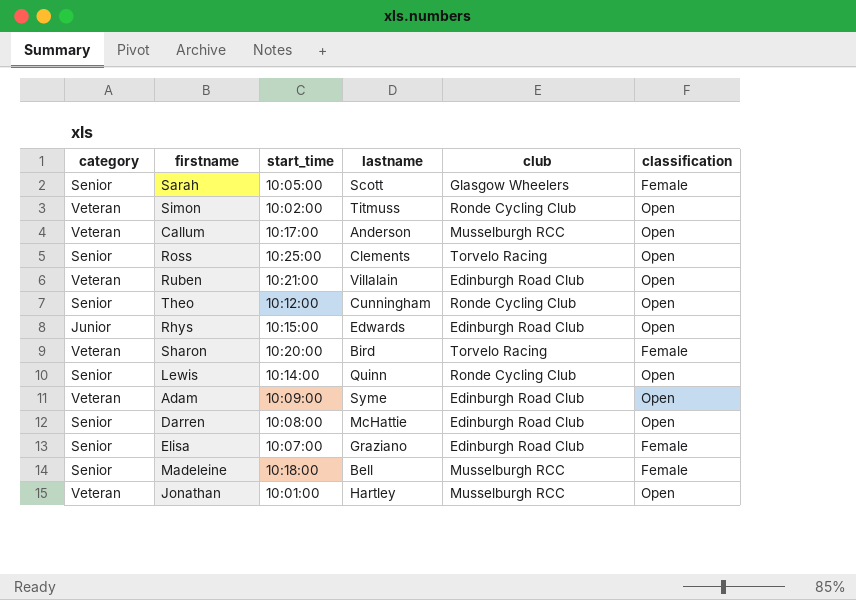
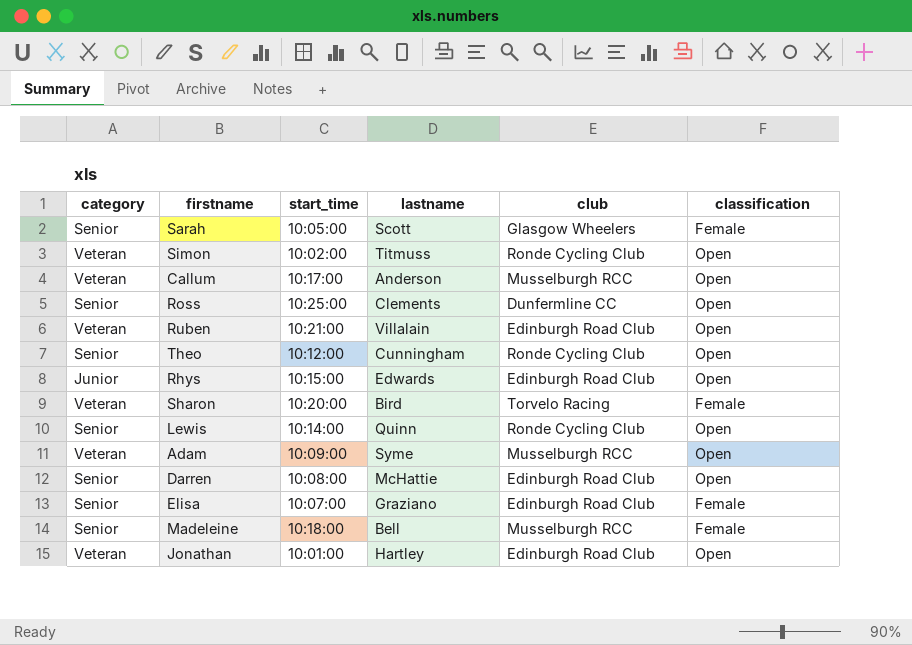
Ross | club: Torvelo Racing -> Dunfermline CC
Adam | club: Edinburgh Road Club -> Musselburgh RCC
Jonathan | club: Musselburgh RCC -> Edinburgh Road Club

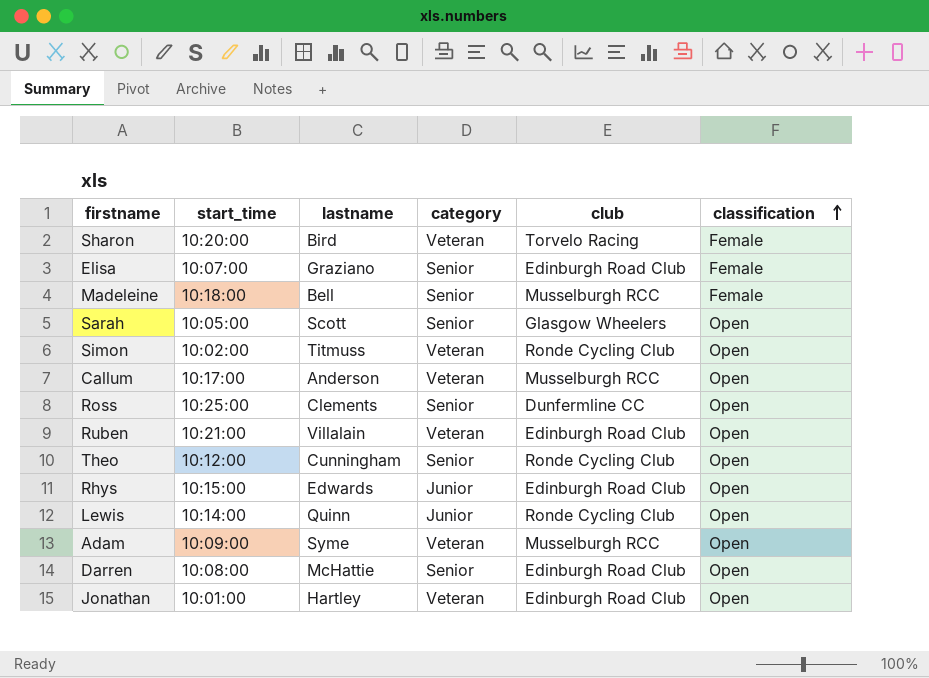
row order: none -> classification ascending
column category | position: 1 -> 4
Sarah | classification: Female -> Open
Lewis | category: Senior -> Junior

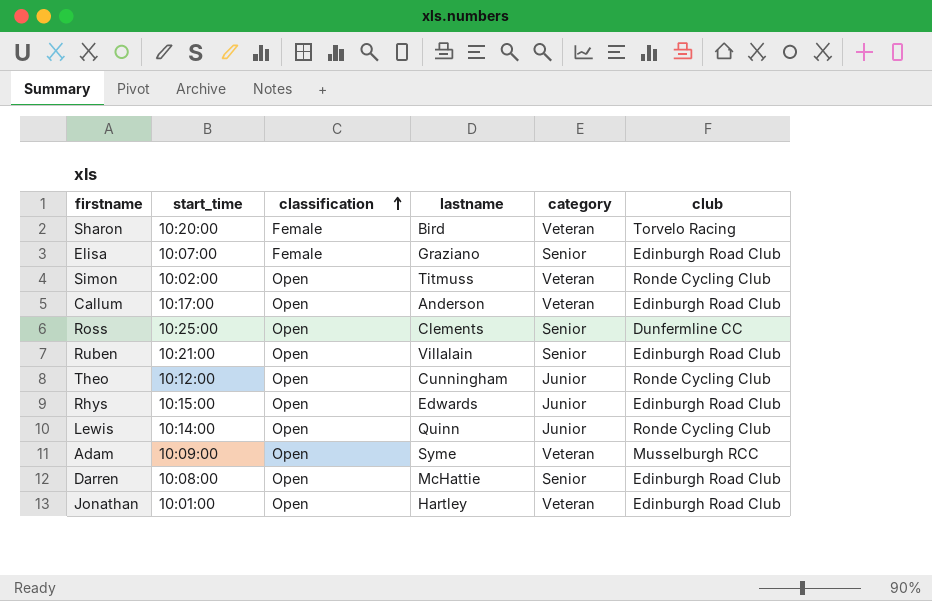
column classification | position: 6 -> 3
row Madeleine: 10:18:00 | Bell | Senior | Musselburgh RCC | Female -> none
row Sarah: 10:05:00 | Scott | Senior | Glasgow Wheelers | Open -> none
Callum | club: Musselburgh RCC -> Edinburgh Road Club
Ruben | category: Veteran -> Senior
Theo | category: Senior -> Junior

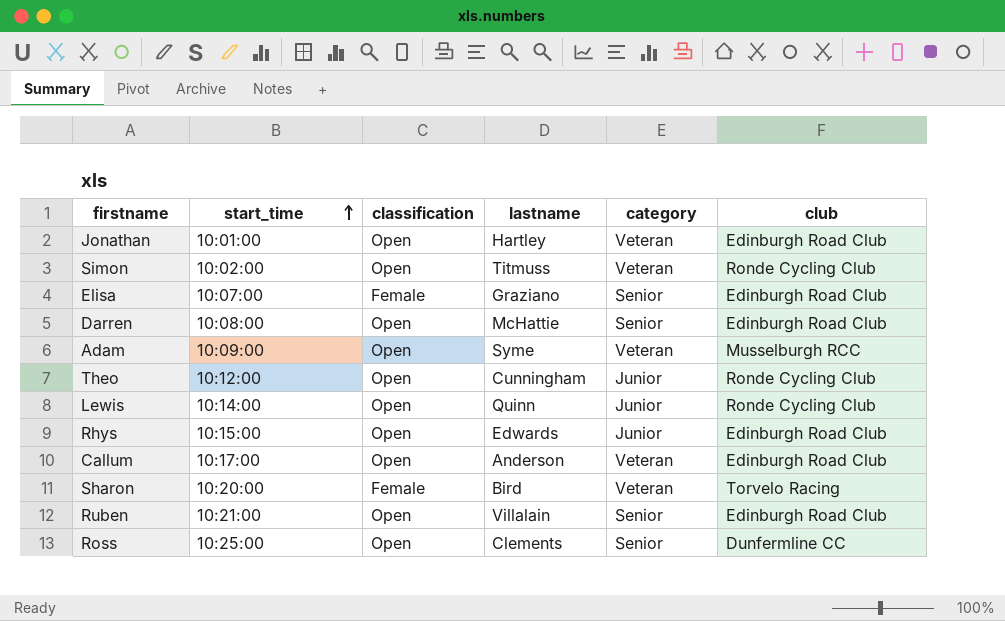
row order: classification ascending -> start_time ascending

